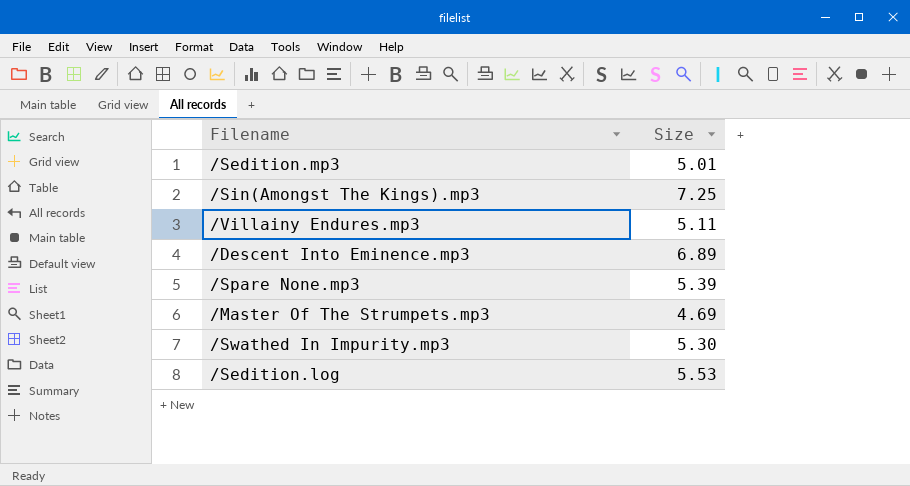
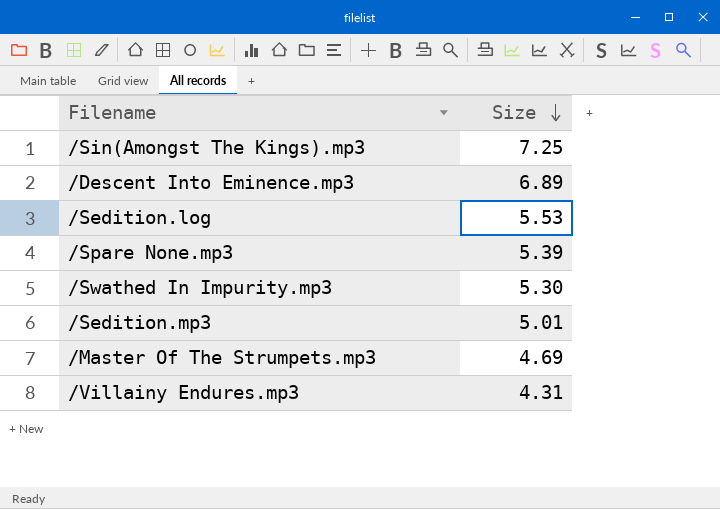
row order: none -> Size descending
/Villainy Endures.mp3 | Size: 5.11 -> 4.31

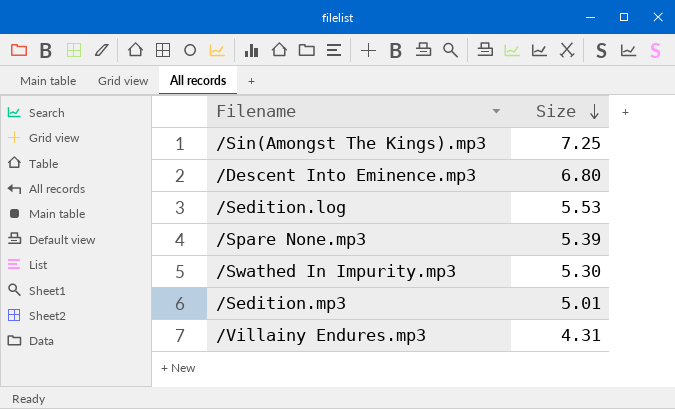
row /Master Of The Strumpets.mp3: 4.69 -> none
/Descent Into Eminence.mp3 | Size: 6.89 -> 6.80

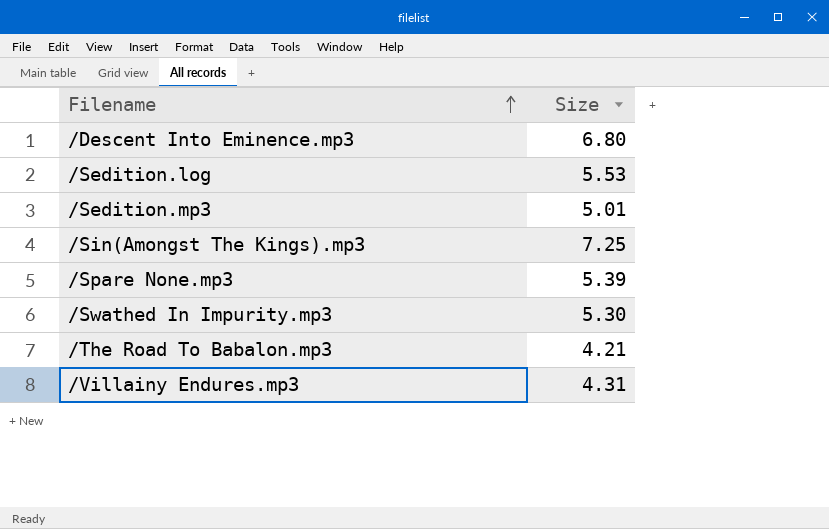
row order: Size descending -> Filename ascending
row /The Road To Babalon.mp3: none -> 4.21

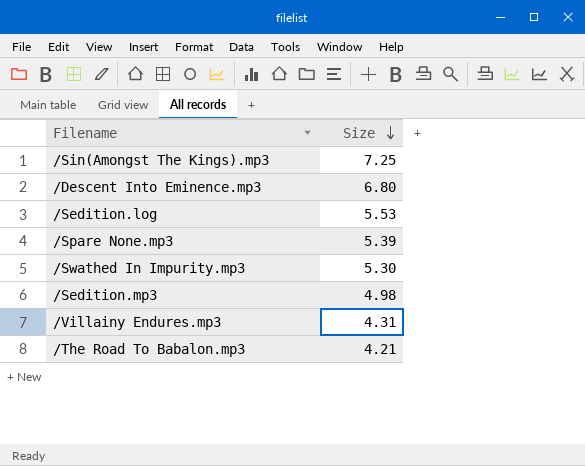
row order: Filename ascending -> Size descending
/Sedition.mp3 | Size: 5.01 -> 4.98

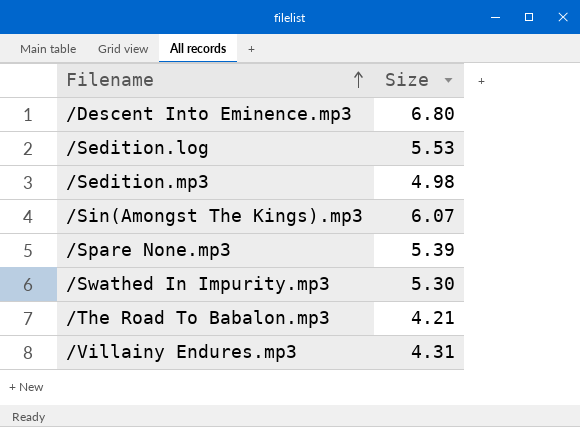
row order: Size descending -> Filename ascending
/Sin(Amongst The Kings).mp3 | Size: 7.25 -> 6.07

